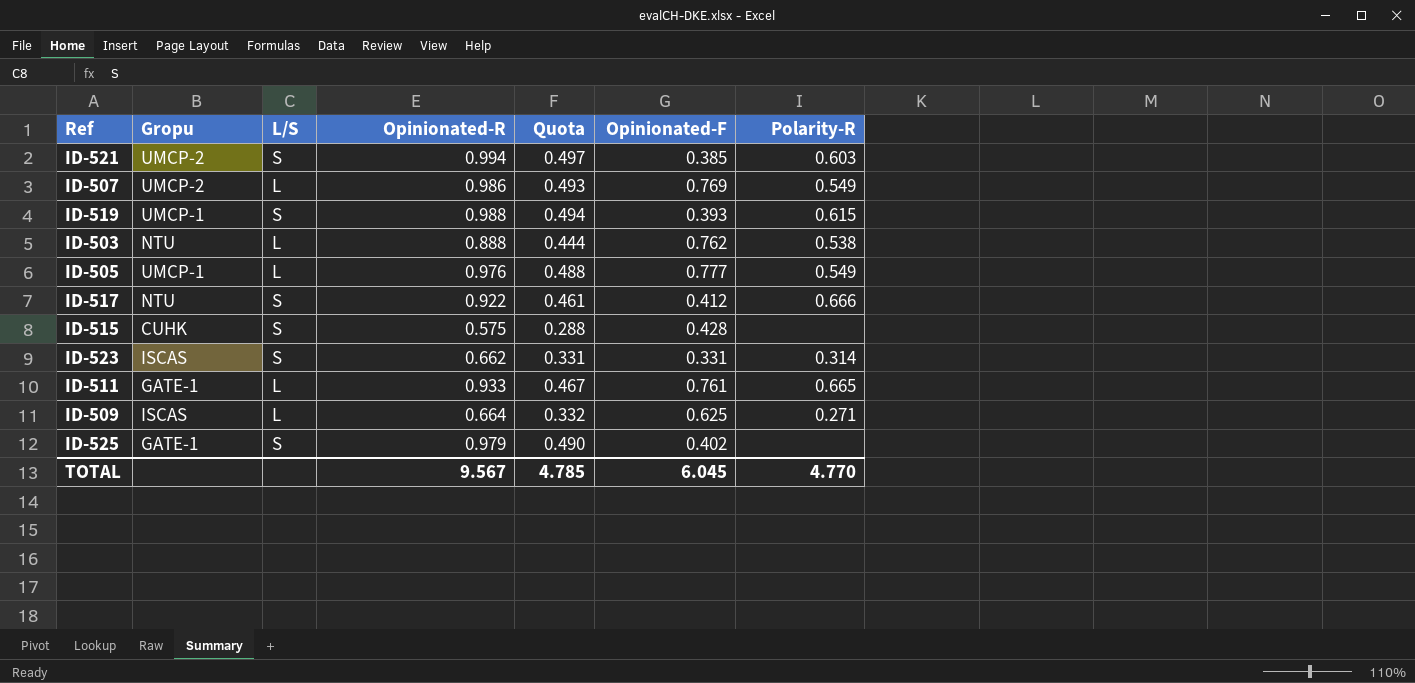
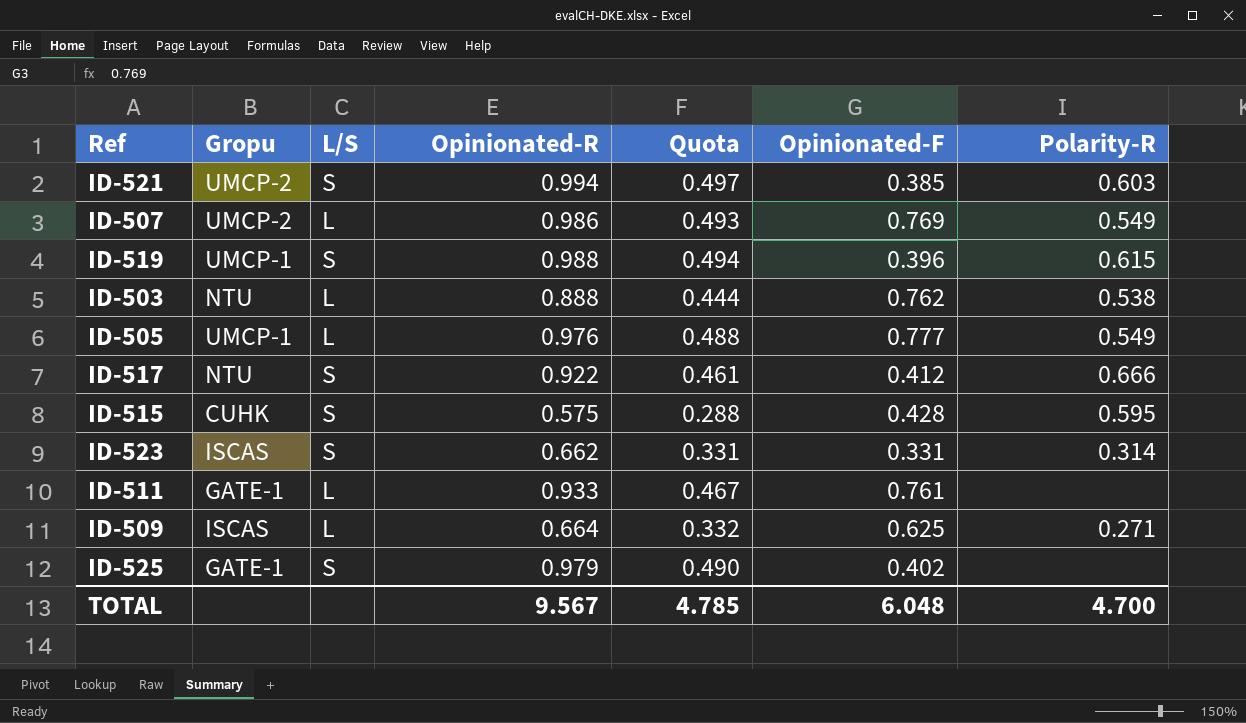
ID-519 | Opinionated-F: 0.393 -> 0.396
ID-515 | Polarity-R: none -> 0.595
ID-511 | Polarity-R: 0.665 -> none
TOTAL | Opinionated-F: 6.045 -> 6.048
TOTAL | Polarity-R: 4.770 -> 4.700

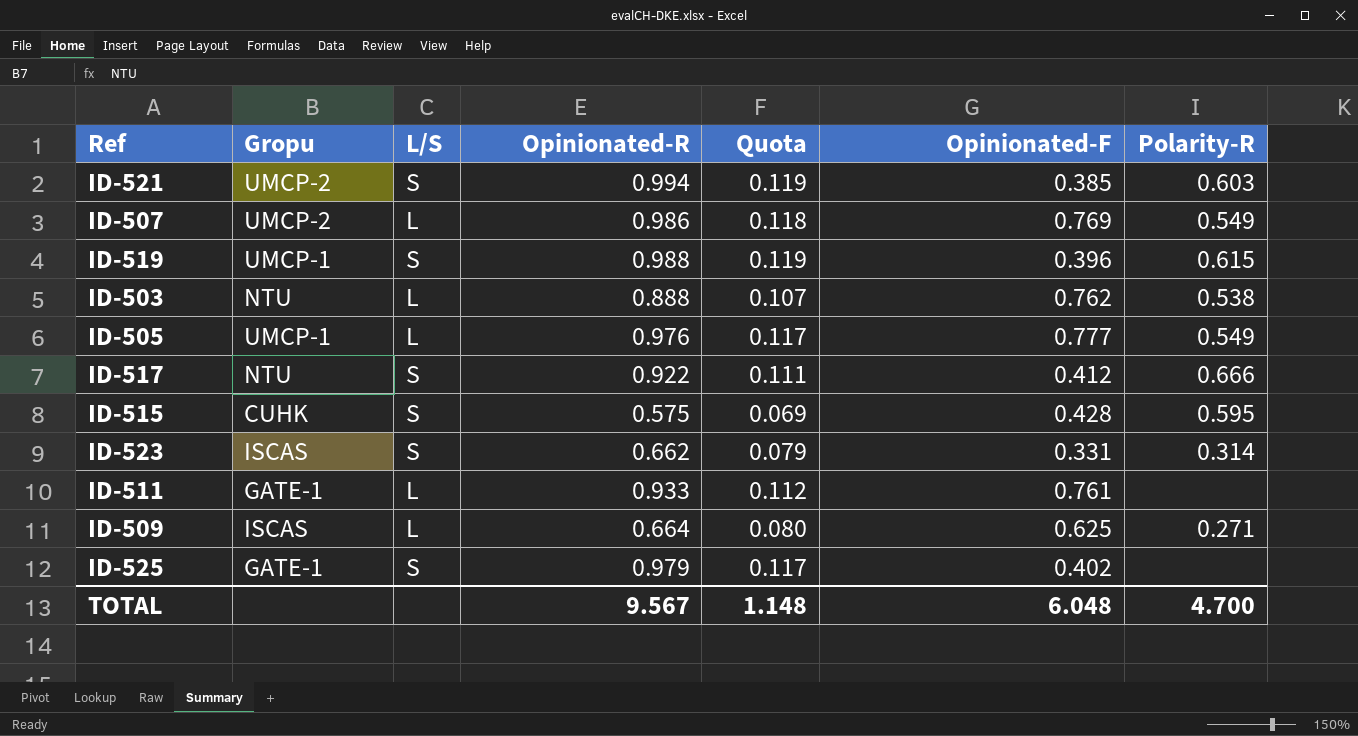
column Quota | formula: [Opinionated-R] * 0.5 -> [Opinionated-R] * 0.12
TOTAL | Quota: 4.785 -> 1.148

